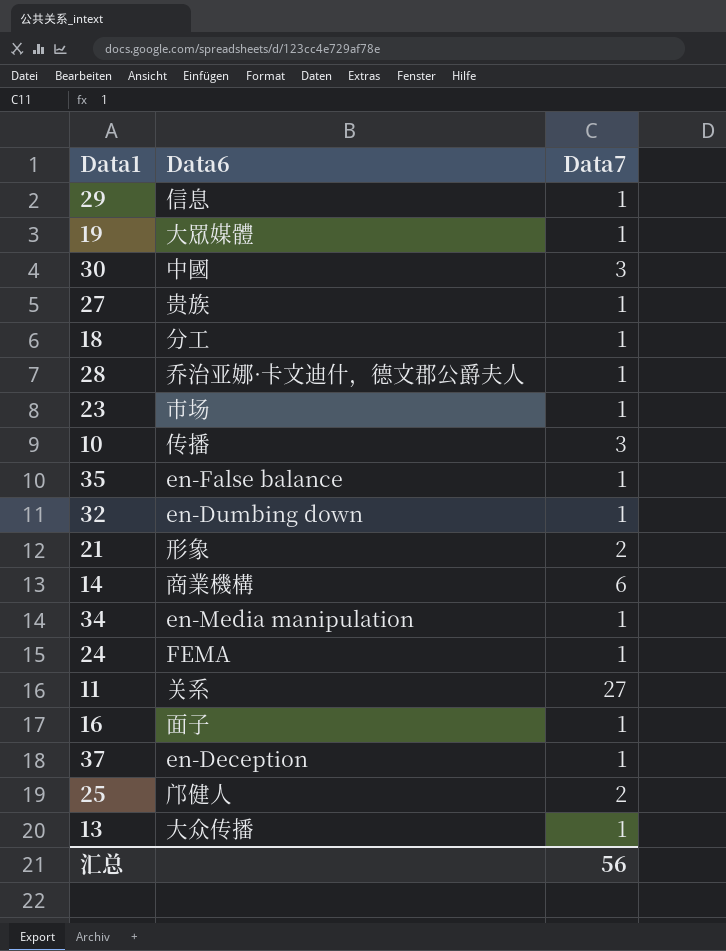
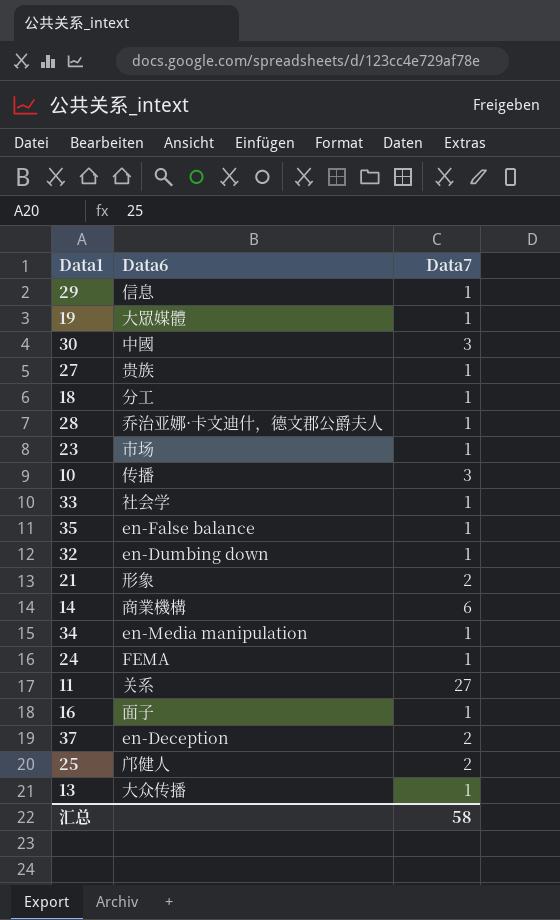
row 33: none -> 社会学 | 1
37 | Data7: 1 -> 2
汇总 | Data7: 56 -> 58

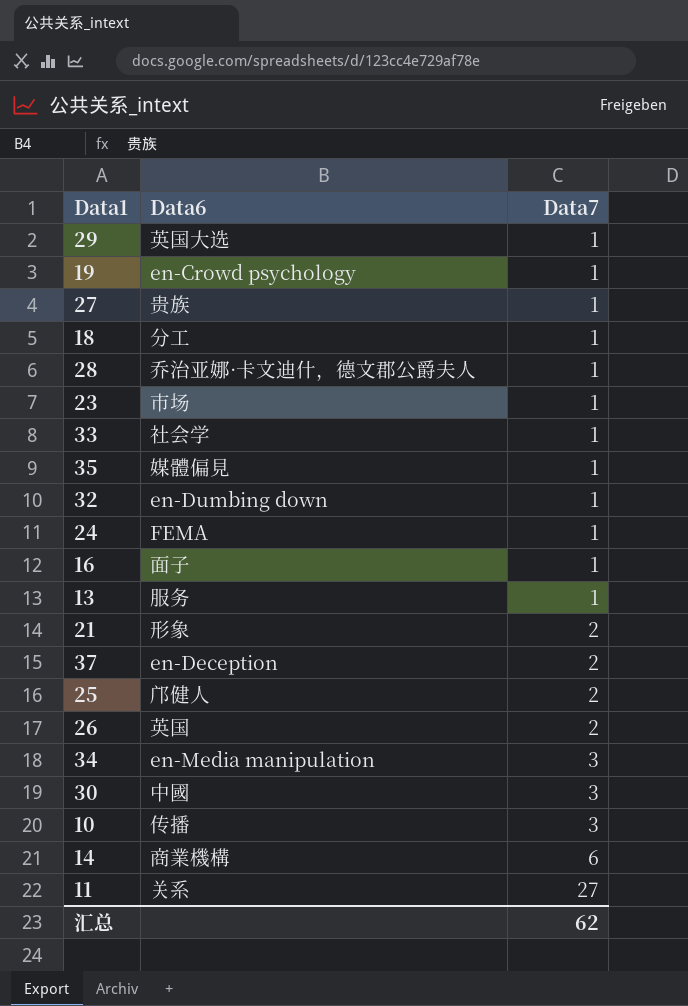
row order: none -> Data7 ascending
29 | Data6: 信息 -> 英国大选
19 | Data6: 大眾媒體 -> en-Crowd psychology
35 | Data6: en-False balance -> 媒體偏見
13 | Data6: 大众传播 -> 服务
row 26: none -> 英国 | 2
34 | Data7: 1 -> 3
汇总 | Data7: 58 -> 62

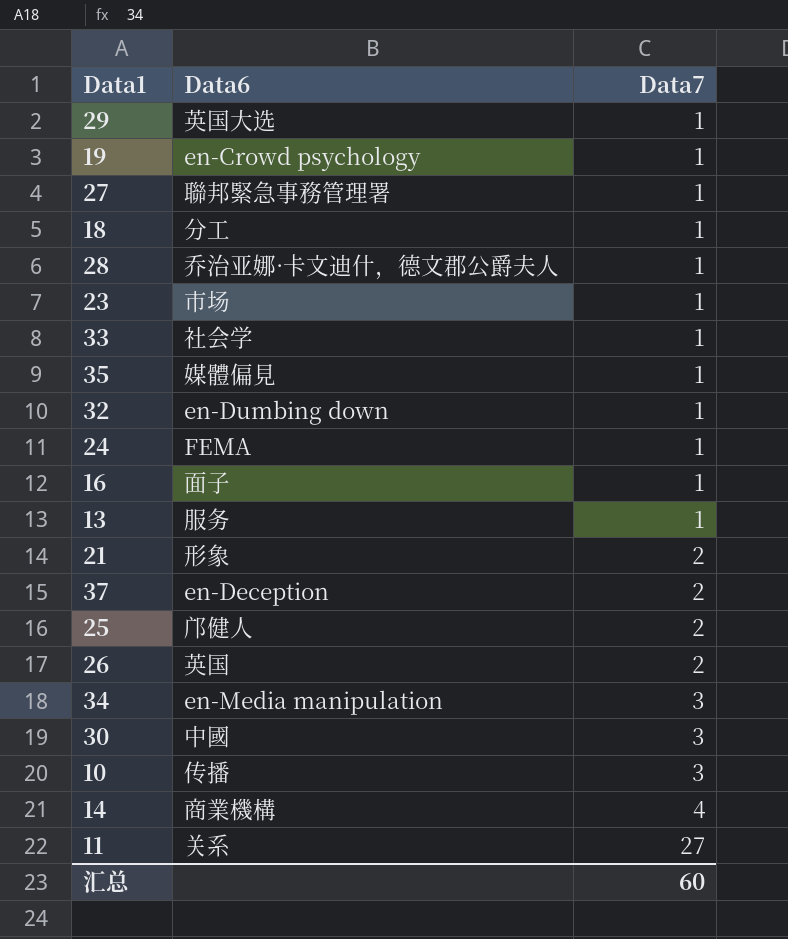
27 | Data6: 贵族 -> 聯邦緊急事務管理署
14 | Data7: 6 -> 4
汇总 | Data7: 62 -> 60

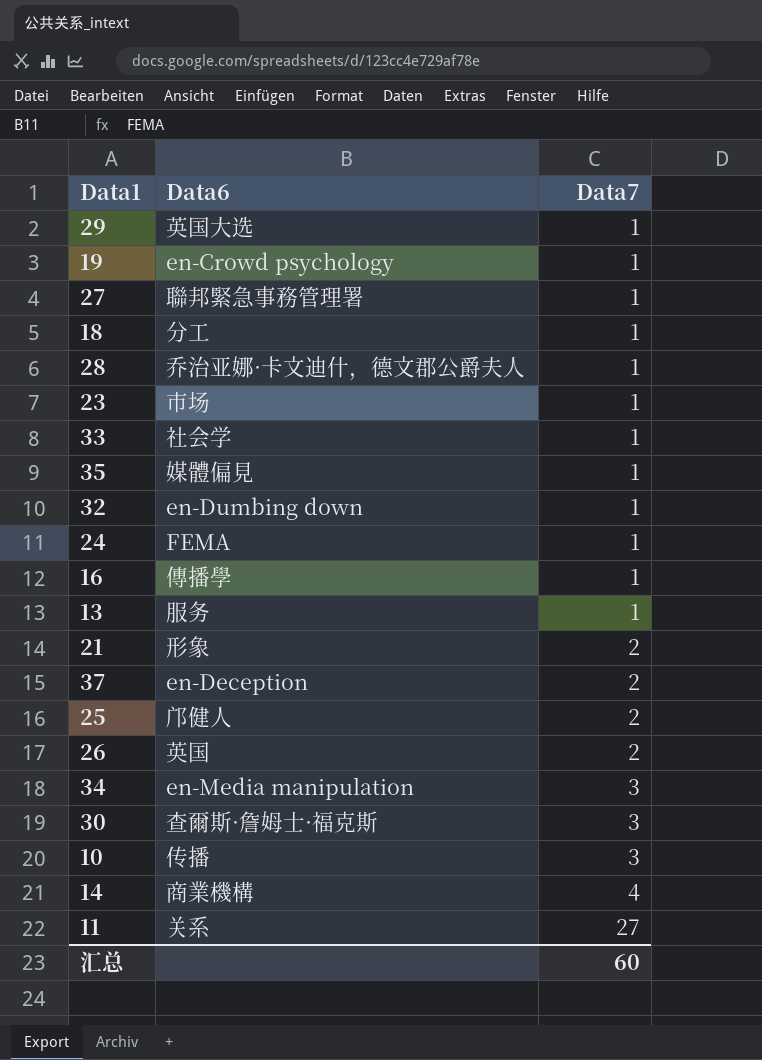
16 | Data6: 面子 -> 傳播學
30 | Data6: 中國 -> 查爾斯·詹姆士·福克斯

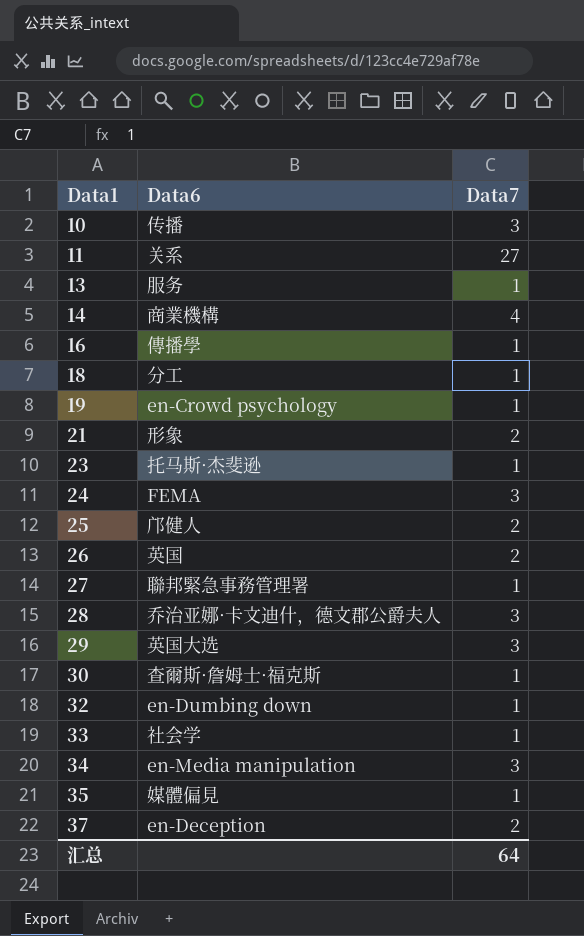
row order: Data7 ascending -> Data1 ascending
23 | Data6: 市场 -> 托马斯·杰斐逊
24 | Data7: 1 -> 3
28 | Data7: 1 -> 3
29 | Data7: 1 -> 3
30 | Data7: 3 -> 1
汇总 | Data7: 60 -> 64

